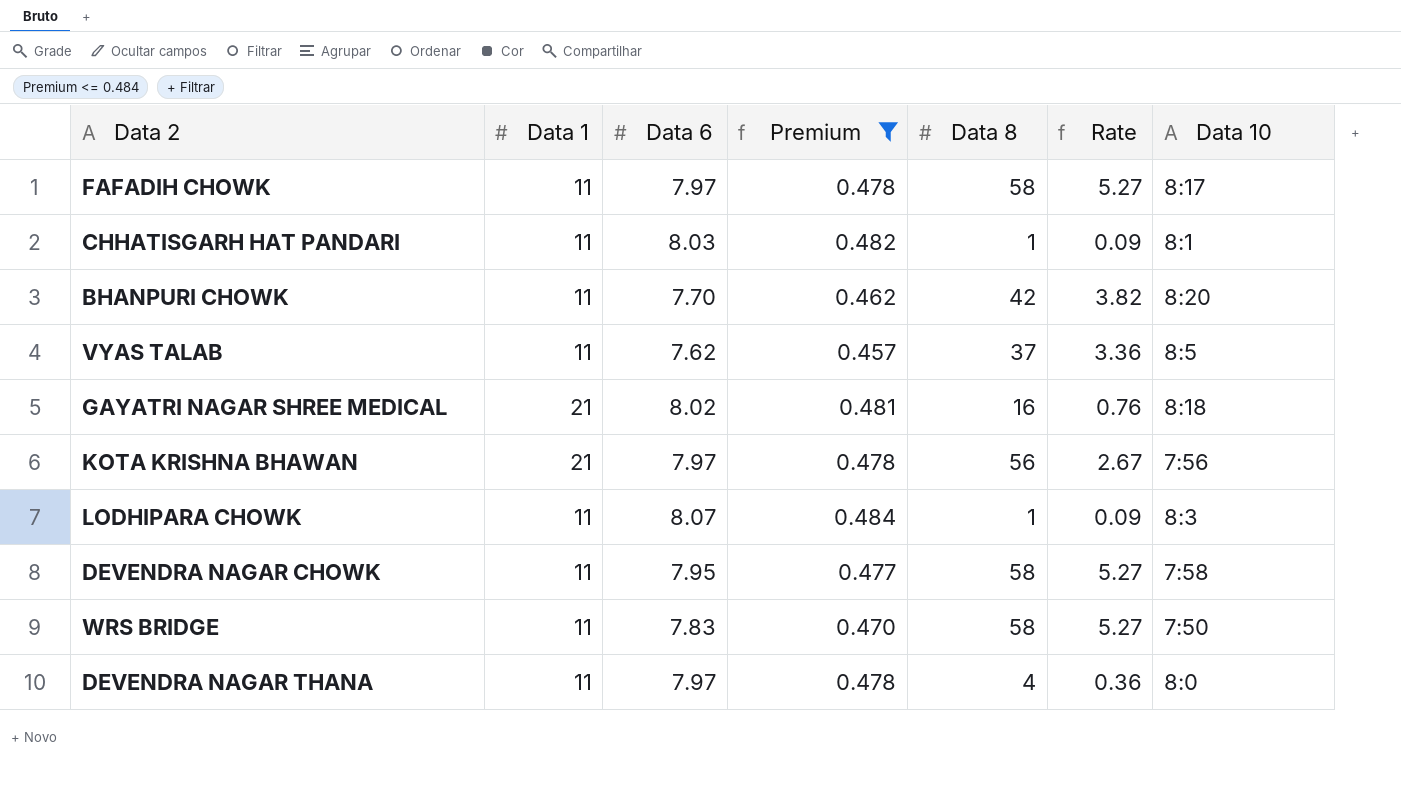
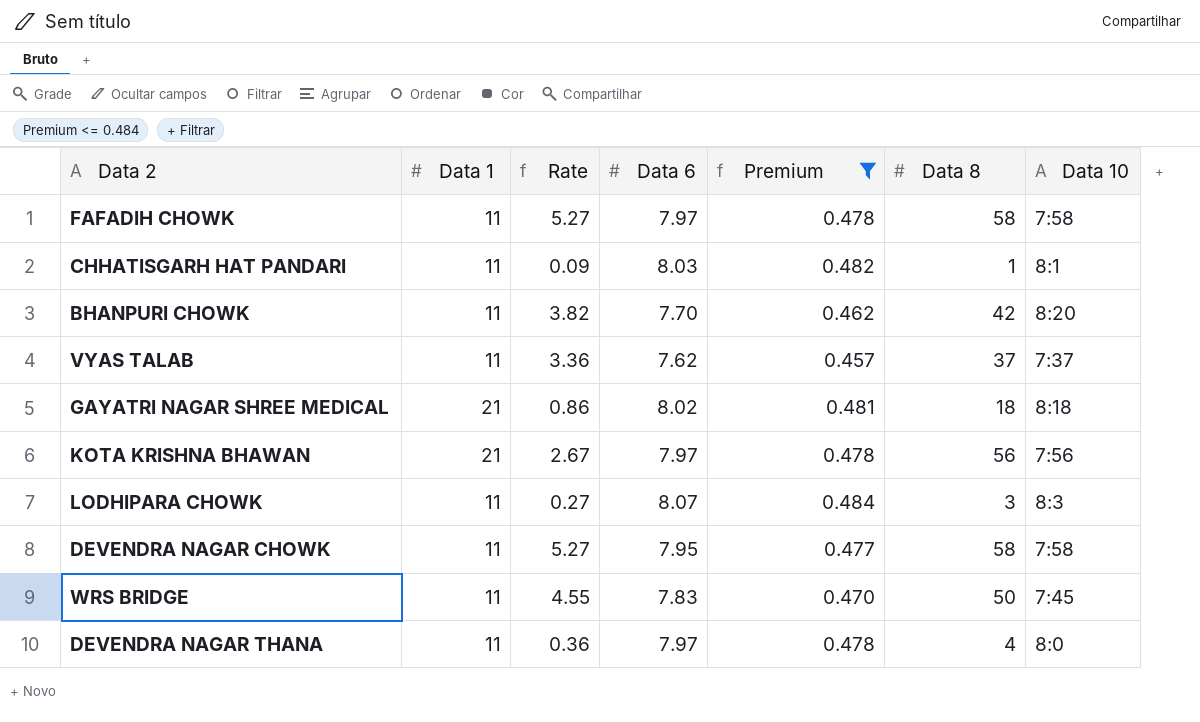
column Rate | position: 6 -> 3
FAFADIH CHOWK | Data 10: 8:17 -> 7:58
VYAS TALAB | Data 10: 8:5 -> 7:37
GAYATRI NAGAR SHREE MEDICAL | Rate: 0.76 -> 0.86
GAYATRI NAGAR SHREE MEDICAL | Data 8: 16 -> 18
LODHIPARA CHOWK | Rate: 0.09 -> 0.27
LODHIPARA CHOWK | Data 8: 1 -> 3
WRS BRIDGE | Rate: 5.27 -> 4.55
WRS BRIDGE | Data 8: 58 -> 50
WRS BRIDGE | Data 10: 7:50 -> 7:45

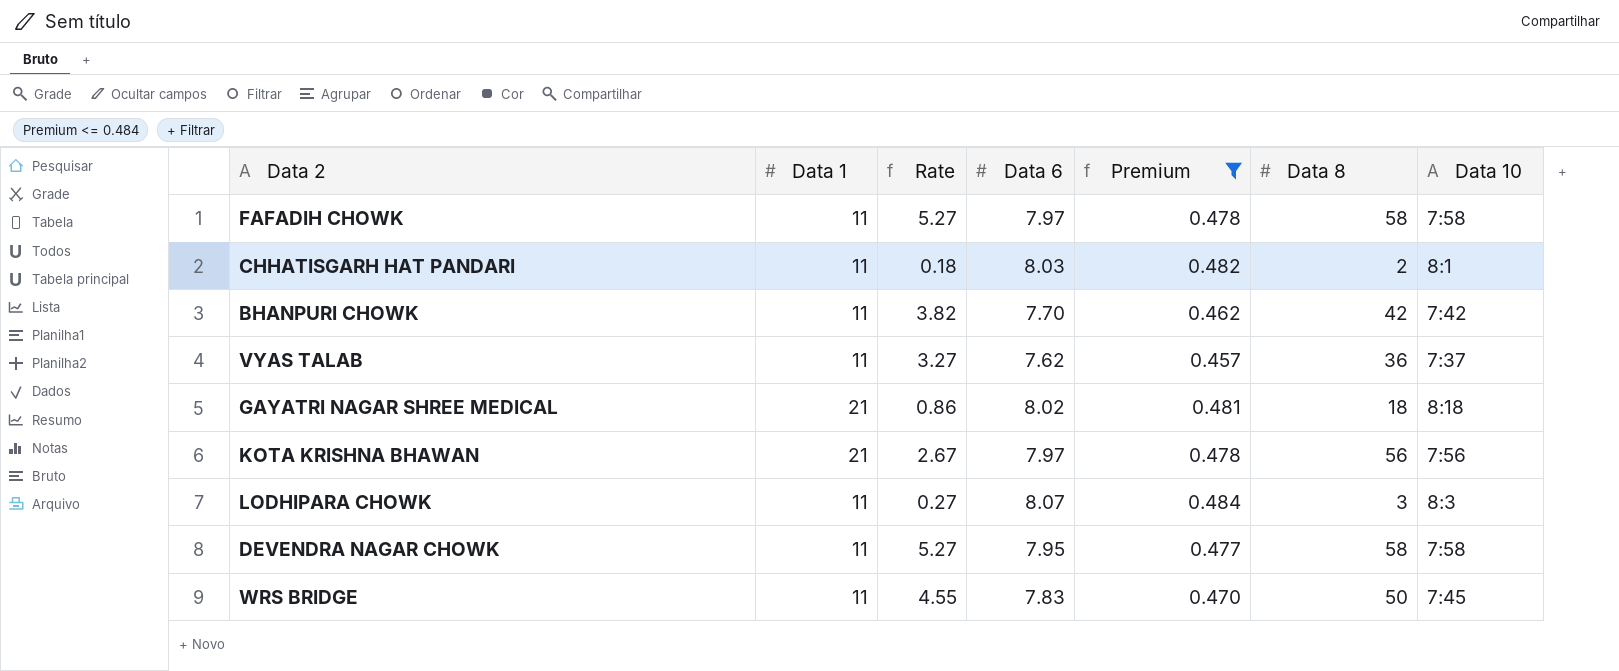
row DEVENDRA NAGAR THANA: 11 | 0.36 | 7.97 | 0.478 | 4 | 8:0 -> none
CHHATISGARH HAT PANDARI | Rate: 0.09 -> 0.18
CHHATISGARH HAT PANDARI | Data 8: 1 -> 2
BHANPURI CHOWK | Data 10: 8:20 -> 7:42
VYAS TALAB | Rate: 3.36 -> 3.27
VYAS TALAB | Data 8: 37 -> 36

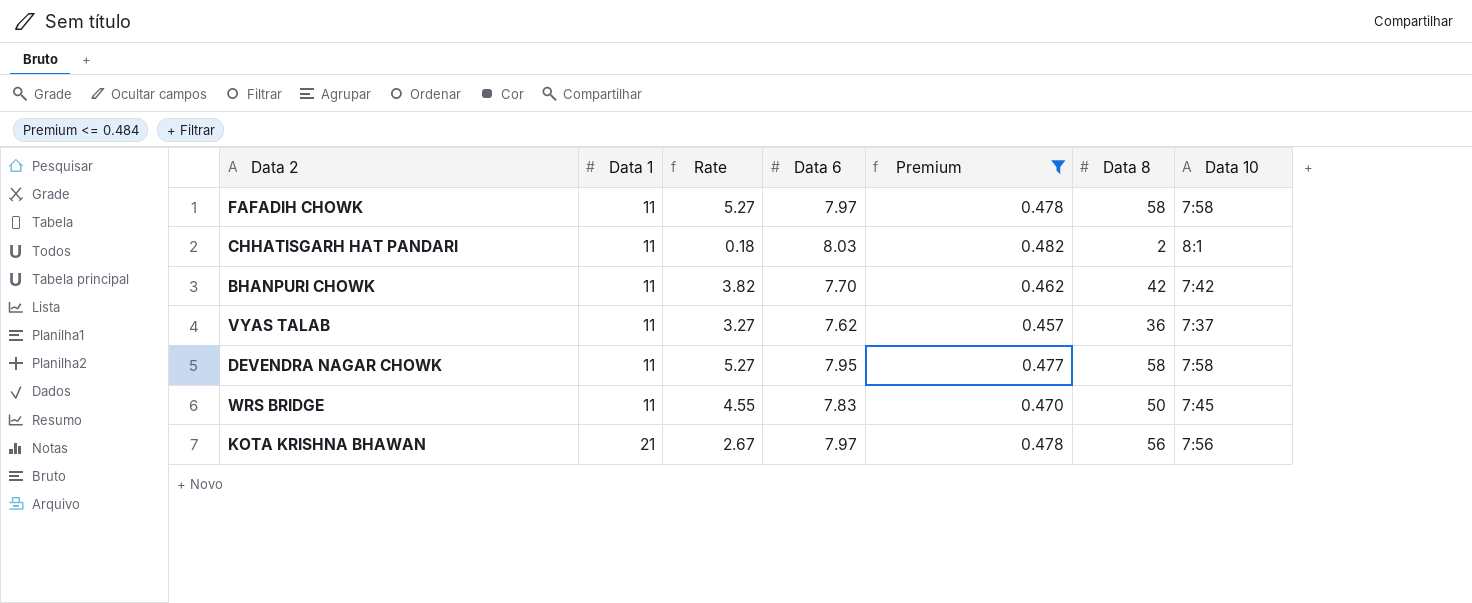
row order: none -> Data 1 ascending
row GAYATRI NAGAR SHREE MEDICAL: 21 | 0.86 | 8.02 | 0.481 | 18 | 8:18 -> none
row LODHIPARA CHOWK: 11 | 0.27 | 8.07 | 0.484 | 3 | 8:3 -> none

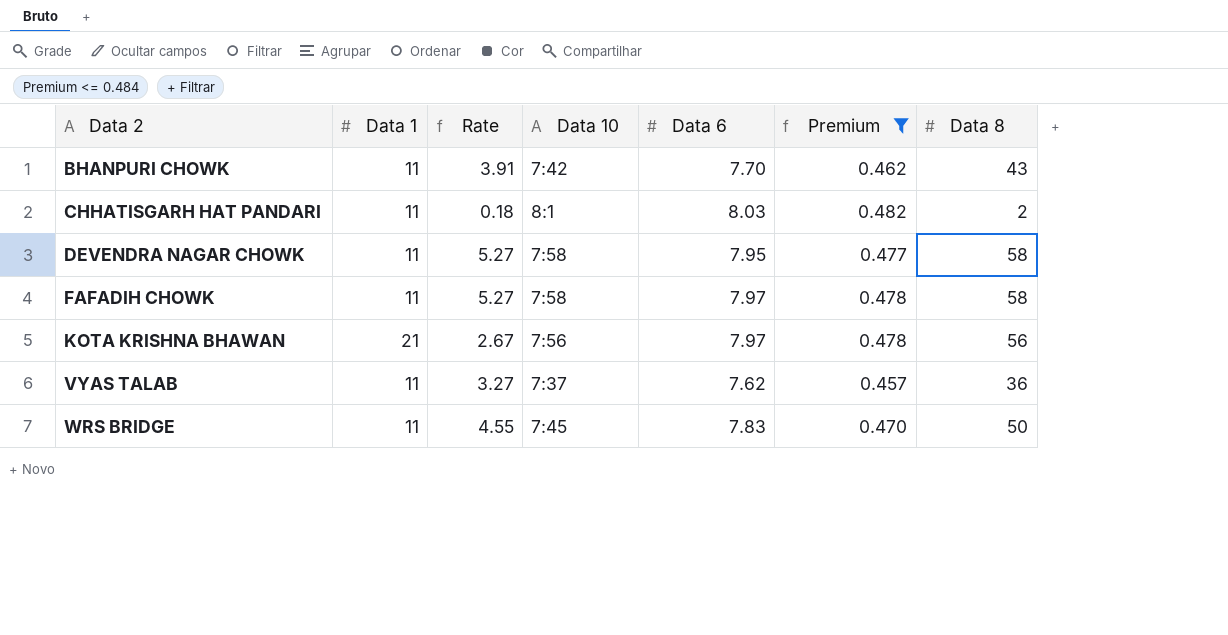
row order: Data 1 ascending -> Data 2 ascending
column Data 10 | position: 7 -> 4
BHANPURI CHOWK | Rate: 3.82 -> 3.91
BHANPURI CHOWK | Data 8: 42 -> 43

